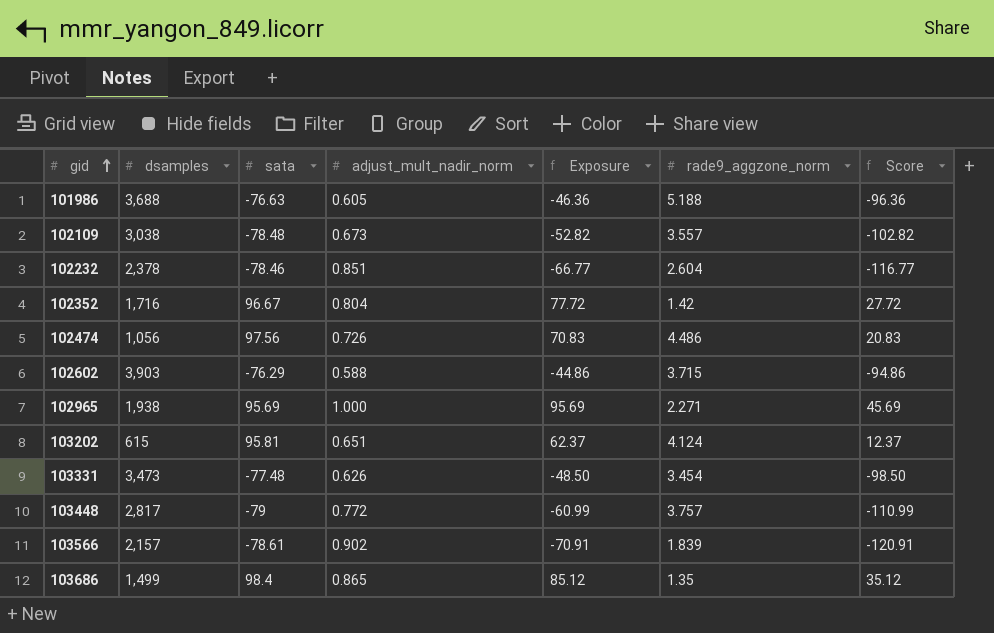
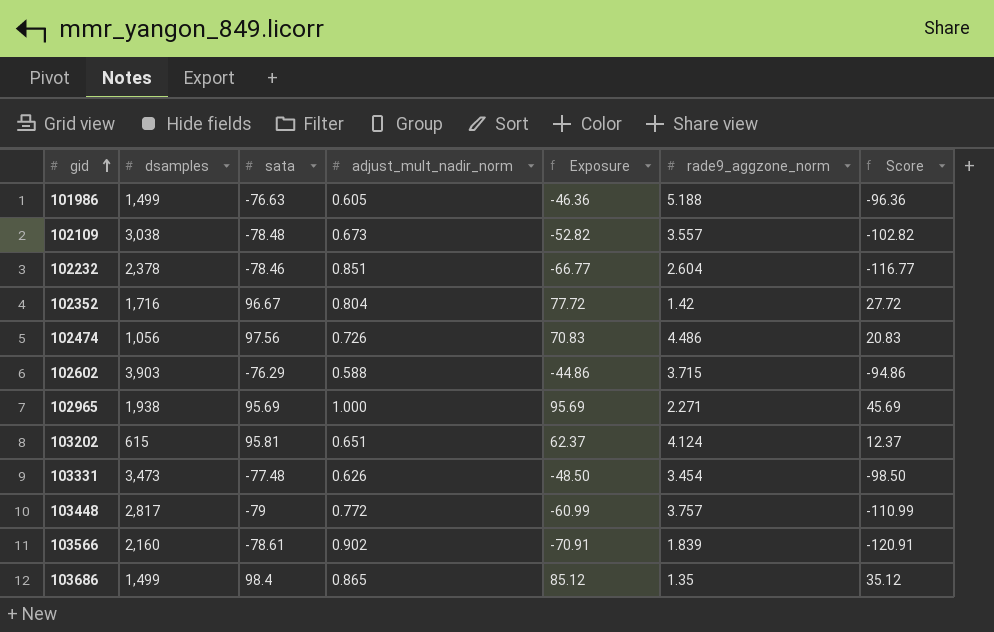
101986 | dsamples: 3,688 -> 1,499
103566 | dsamples: 2,157 -> 2,160

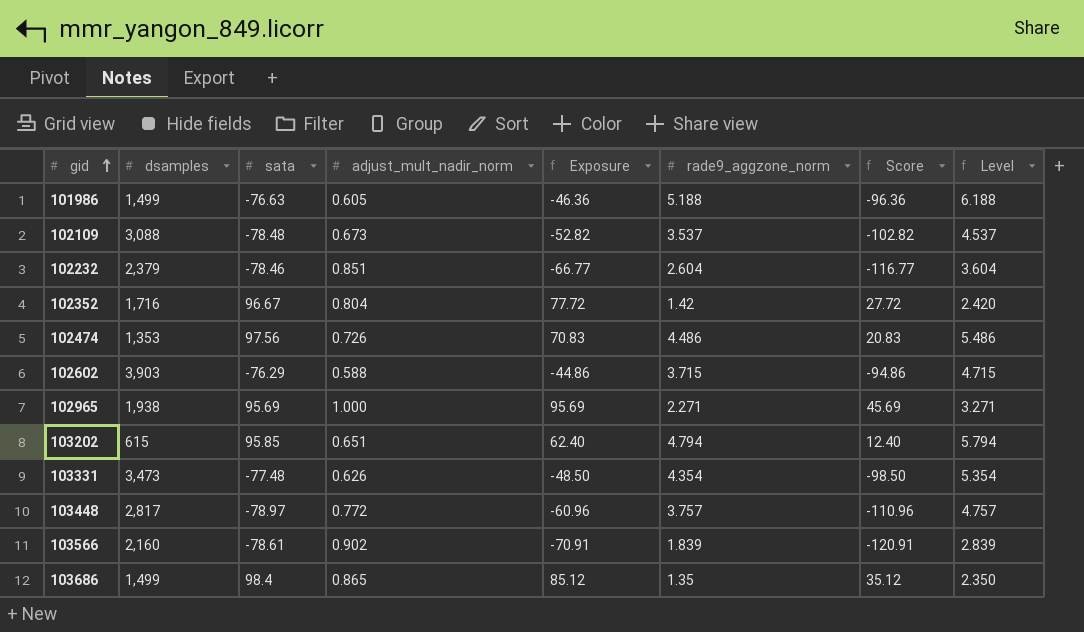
column Level | formula: none -> [rade9_aggzone_norm] + 1
102109 | dsamples: 3,038 -> 3,088
102109 | rade9_aggzone_norm: 3.557 -> 3.537
102232 | dsamples: 2,378 -> 2,379
102474 | dsamples: 1,056 -> 1,353
103202 | sata: 95.81 -> 95.85
103202 | Exposure: 62.37 -> 62.40
103202 | rade9_aggzone_norm: 4.124 -> 4.794
103202 | Score: 12.37 -> 12.40
103331 | rade9_aggzone_norm: 3.454 -> 4.354
103448 | sata: -79 -> -78.97
103448 | Exposure: -60.99 -> -60.96
103448 | Score: -110.99 -> -110.96

